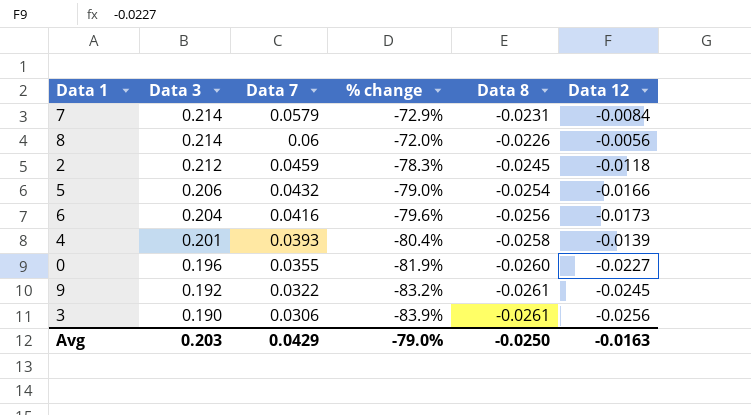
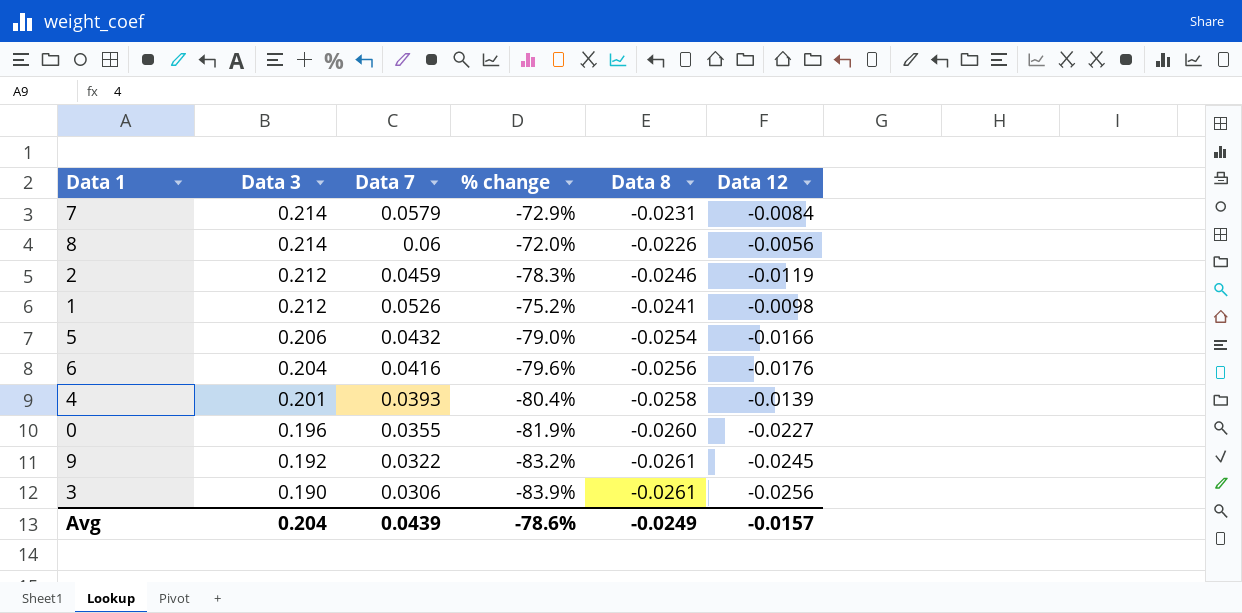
2 | Data 8: -0.0245 -> -0.0246
2 | Data 12: -0.0118 -> -0.0119
row 1: none -> 0.212 | 0.0526 | -75.2% | -0.0241 | -0.0098
6 | Data 12: -0.0173 -> -0.0176
Avg | Data 3: 0.203 -> 0.204
Avg | Data 7: 0.0429 -> 0.0439
Avg | % change: -79.0% -> -78.6%
Avg | Data 8: -0.0250 -> -0.0249
Avg | Data 12: -0.0163 -> -0.0157

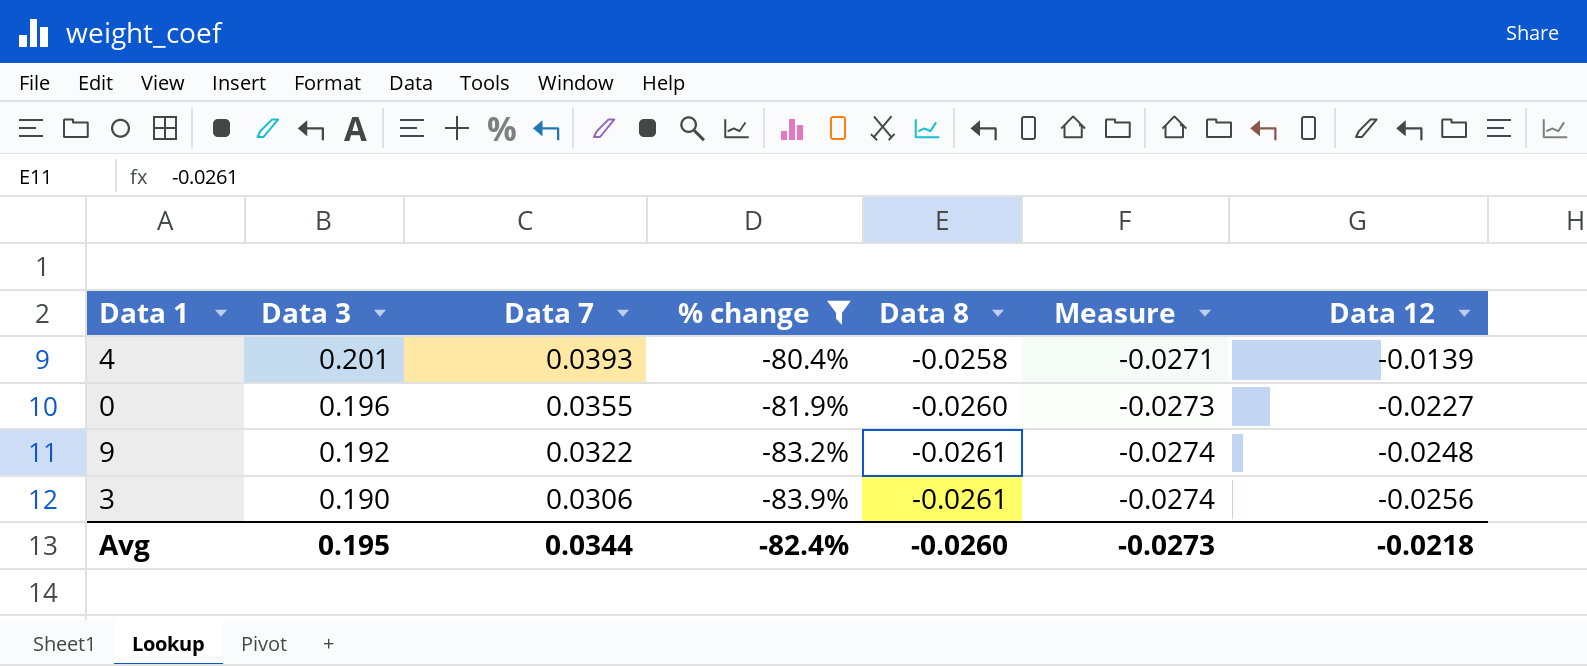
filter: none -> % change <= -80.4%
column Measure | formula: none -> [Data 8] * 1.05
9 | Data 12: -0.0245 -> -0.0248
Avg | Data 3: 0.204 -> 0.195
Avg | Data 7: 0.0439 -> 0.0344
Avg | % change: -78.6% -> -82.4%
Avg | Data 8: -0.0249 -> -0.0260
Avg | Data 12: -0.0157 -> -0.0218

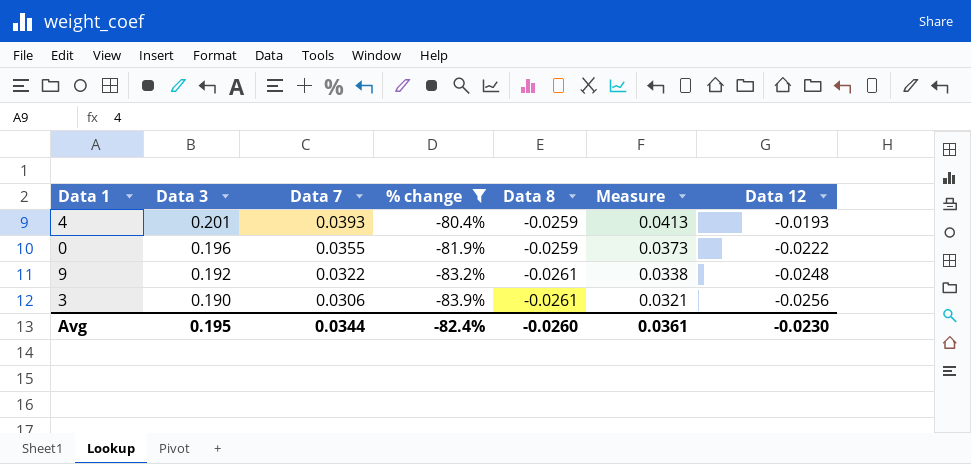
column Measure | formula: [Data 8] * 1.05 -> [Data 7] * 1.05
4 | Data 8: -0.0258 -> -0.0259
4 | Data 12: -0.0139 -> -0.0193
0 | Data 8: -0.0260 -> -0.0259
0 | Data 12: -0.0227 -> -0.0222
Avg | Measure: -0.0273 -> 0.0361
Avg | Data 12: -0.0218 -> -0.0230

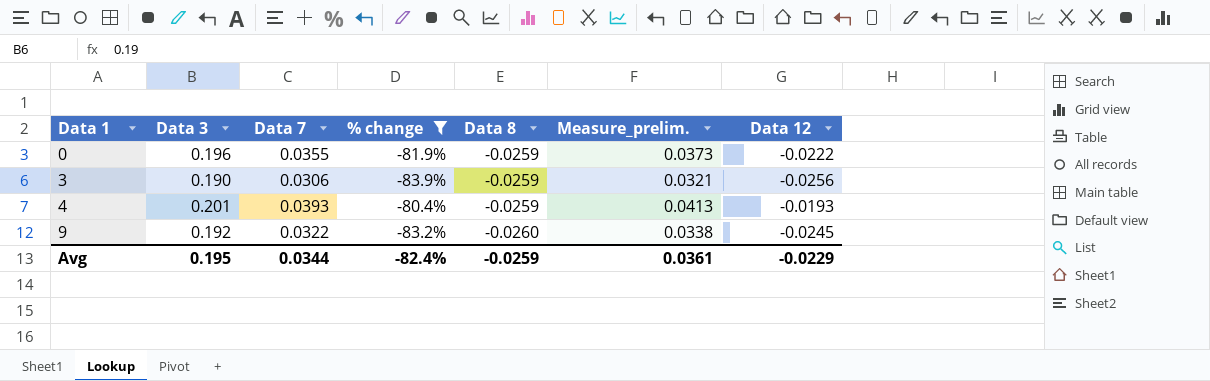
row order: Data 3 descending -> Data 1 ascending
column name: Measure -> Measure_prelim.
3 | Data 8: -0.0261 -> -0.0259
9 | Data 8: -0.0261 -> -0.0260
9 | Data 12: -0.0248 -> -0.0245
Avg | Data 8: -0.0260 -> -0.0259
Avg | Data 12: -0.0230 -> -0.0229

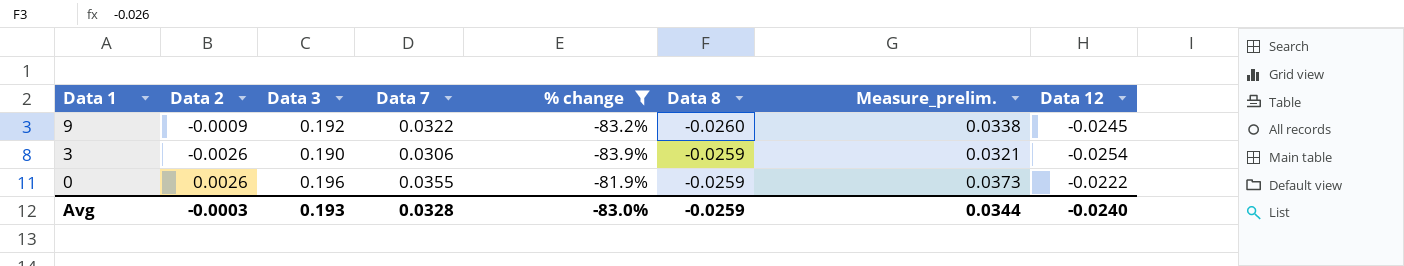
row order: Data 1 ascending -> Data 1 descending
column Data 2 | position: none -> 2
row 4: 0.201 | 0.0393 | -80.4% | -0.0259 | 0.0413 | -0.0193 -> none
3 | Data 12: -0.0256 -> -0.0254
Avg | Data 3: 0.195 -> 0.193
Avg | Data 7: 0.0344 -> 0.0328
Avg | % change: -82.4% -> -83.0%
Avg | Measure_prelim.: 0.0361 -> 0.0344
Avg | Data 12: -0.0229 -> -0.0240

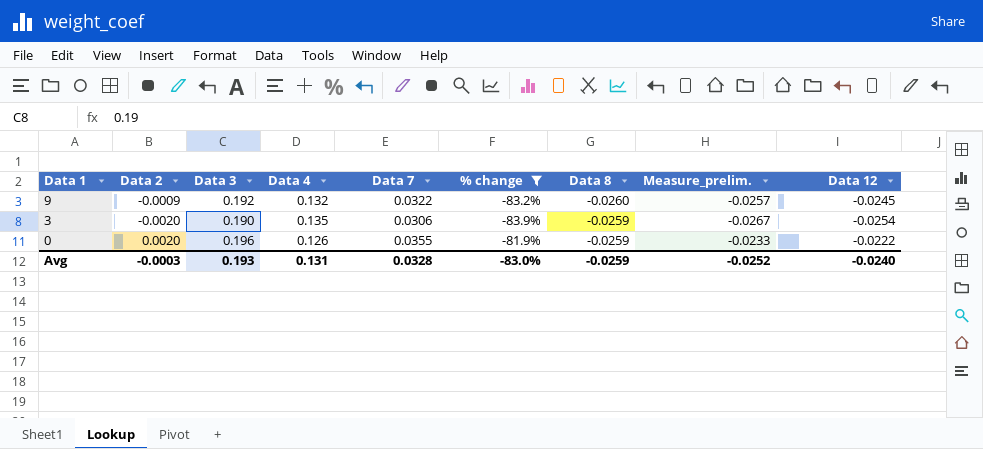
column Data 4 | position: none -> 4
column Measure_prelim. | formula: [Data 7] * 1.05 -> [Data 12] * 1.05
3 | Data 2: -0.0026 -> -0.0020
0 | Data 2: 0.0026 -> 0.0020
Avg | Measure_prelim.: 0.0344 -> -0.0252

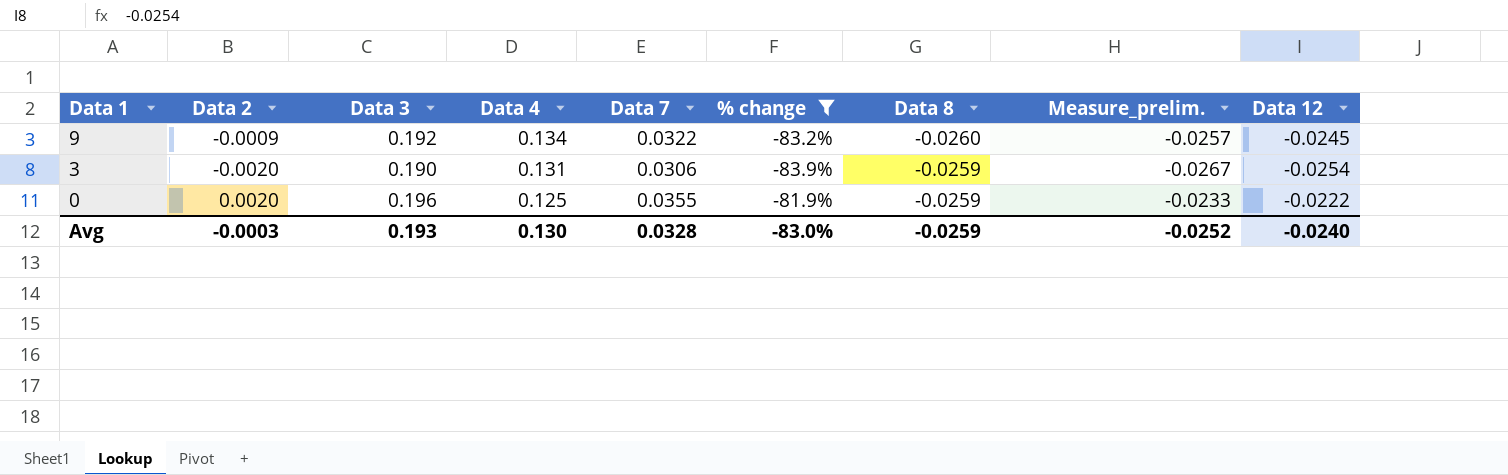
9 | Data 4: 0.132 -> 0.134
3 | Data 4: 0.135 -> 0.131
0 | Data 4: 0.126 -> 0.125
Avg | Data 4: 0.131 -> 0.130

